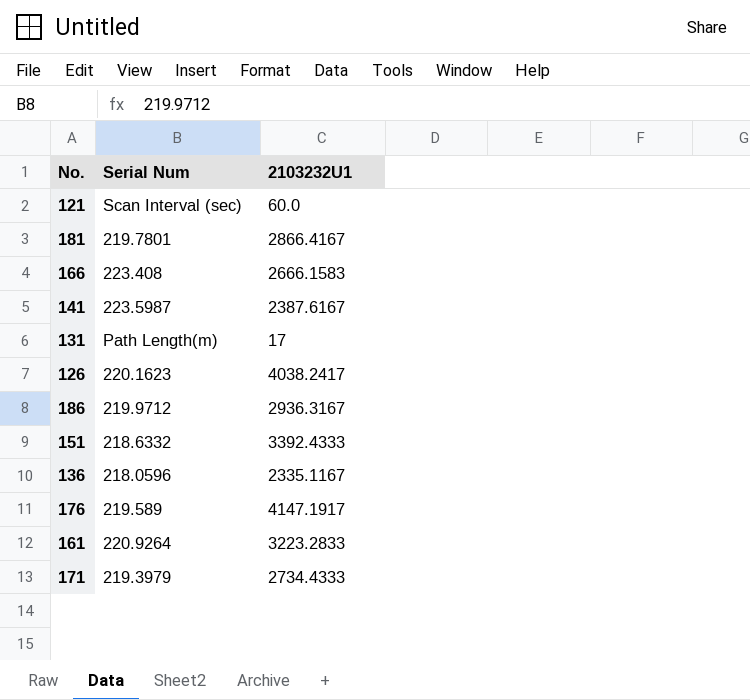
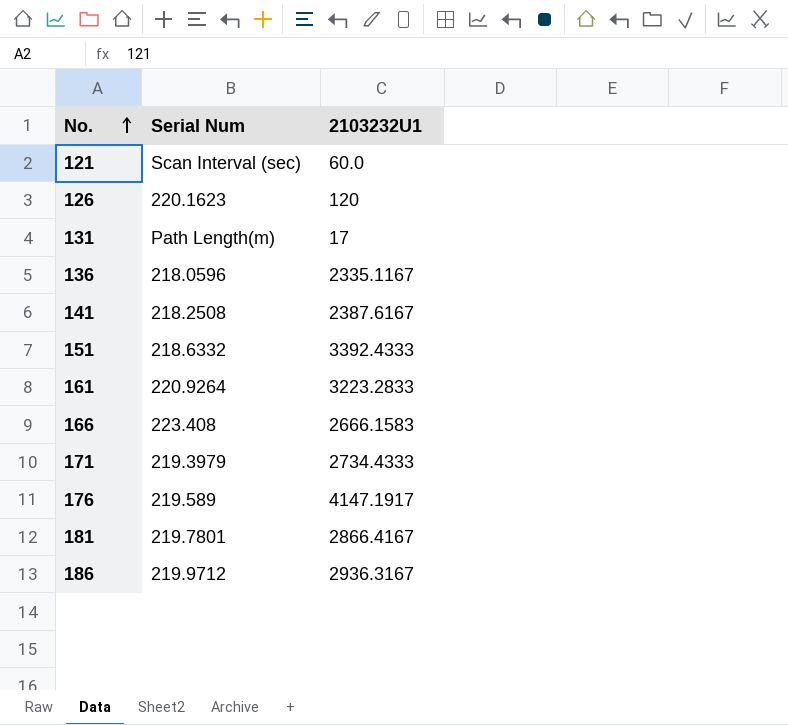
row order: none -> No. ascending
126 | 2103232U1: 4038.2417 -> 120
141 | Serial Num: 223.5987 -> 218.2508

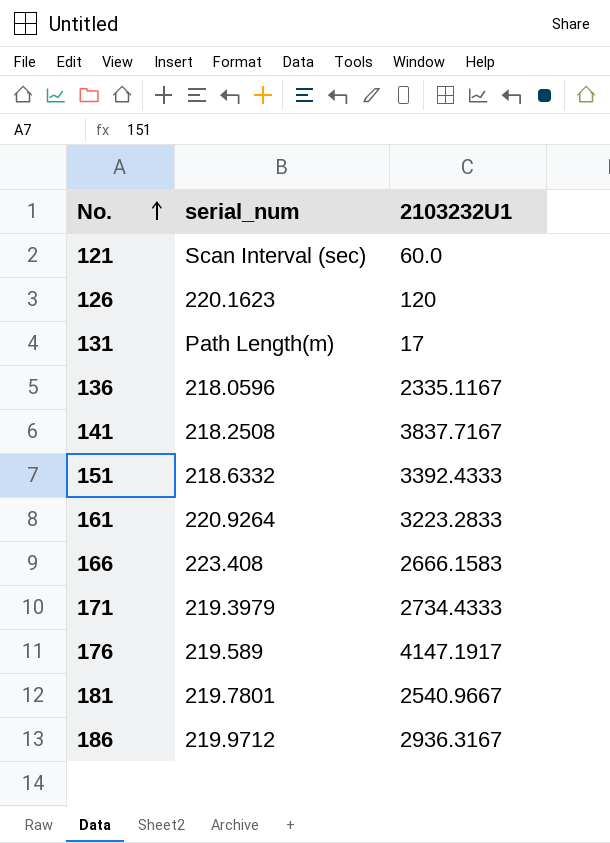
column name: Serial Num -> serial_num
141 | 2103232U1: 2387.6167 -> 3837.7167
181 | 2103232U1: 2866.4167 -> 2540.9667

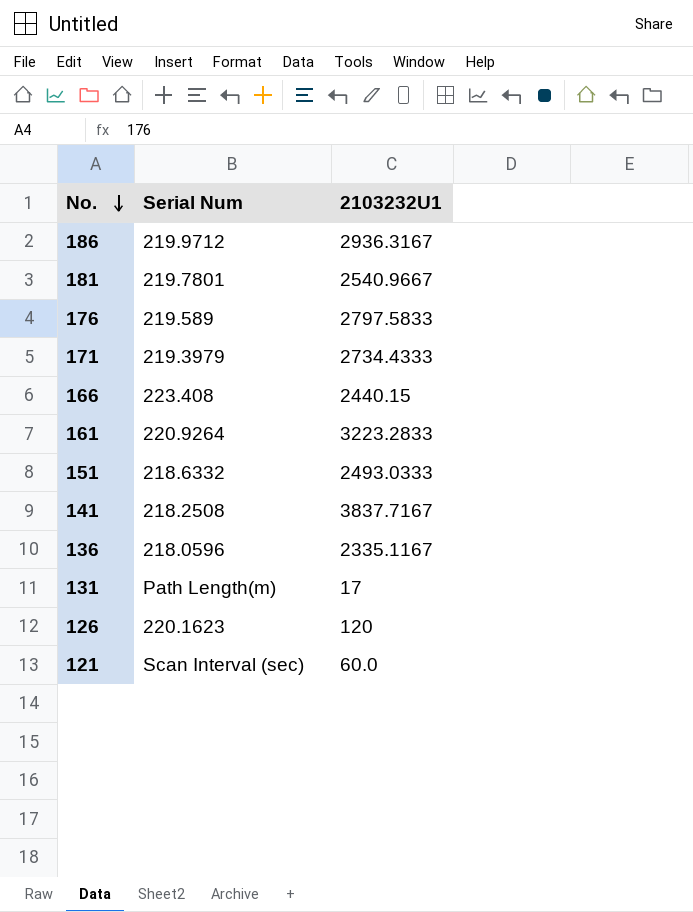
row order: No. ascending -> No. descending
column name: serial_num -> Serial Num
176 | 2103232U1: 4147.1917 -> 2797.5833
166 | 2103232U1: 2666.1583 -> 2440.15
151 | 2103232U1: 3392.4333 -> 2493.0333

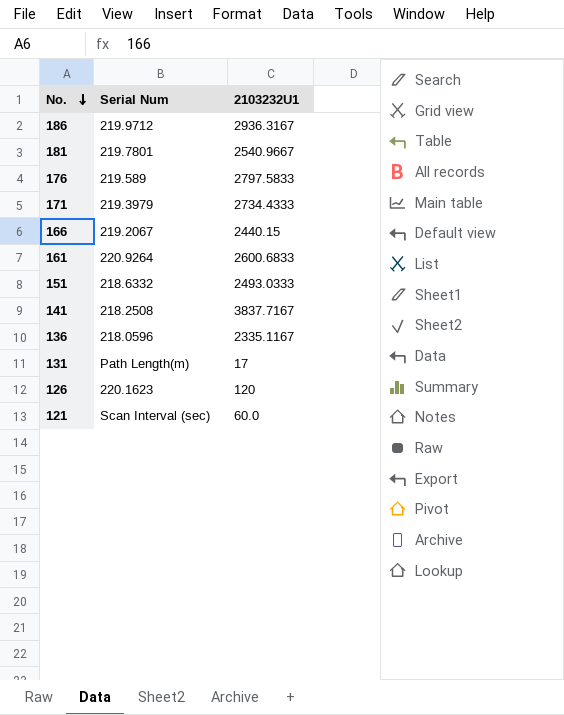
166 | Serial Num: 223.408 -> 219.2067
161 | 2103232U1: 3223.2833 -> 2600.6833

